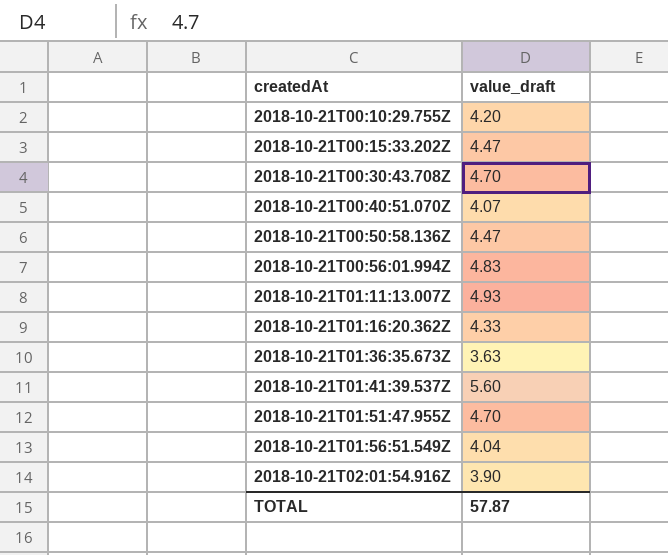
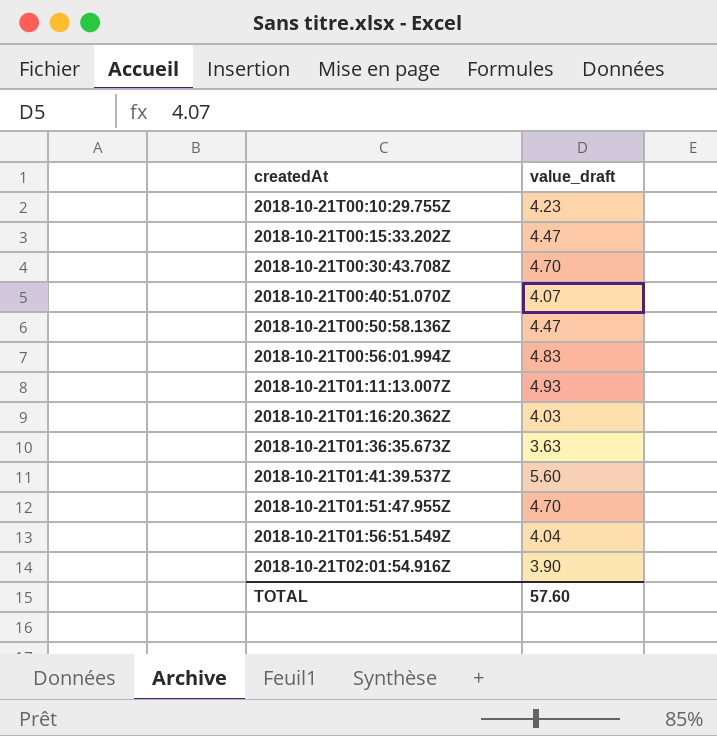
2018-10-21T00:10:29.755Z | value_draft: 4.20 -> 4.23
2018-10-21T01:16:20.362Z | value_draft: 4.33 -> 4.03
TOTAL | value_draft: 57.87 -> 57.60

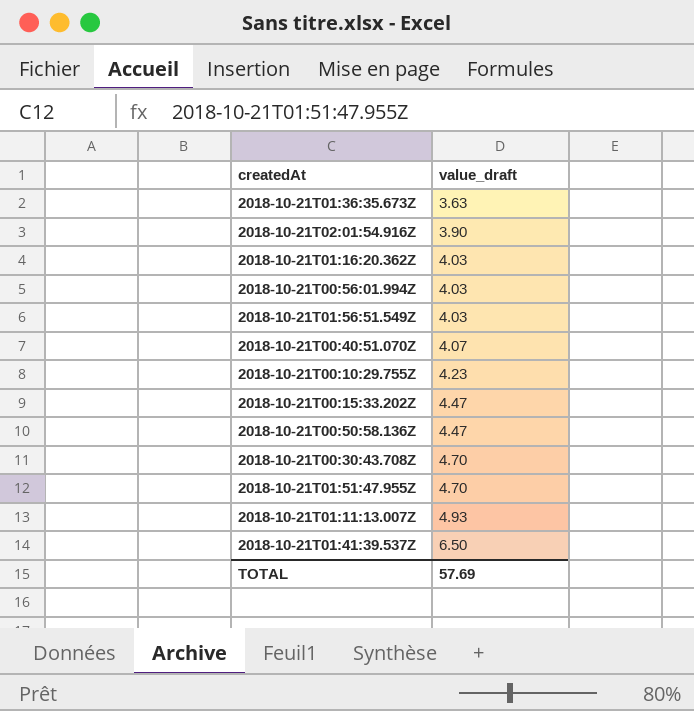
row order: createdAt ascending -> value_draft ascending
2018-10-21T00:56:01.994Z | value_draft: 4.83 -> 4.03
2018-10-21T01:56:51.549Z | value_draft: 4.04 -> 4.03
2018-10-21T01:41:39.537Z | value_draft: 5.60 -> 6.50
TOTAL | value_draft: 57.60 -> 57.69

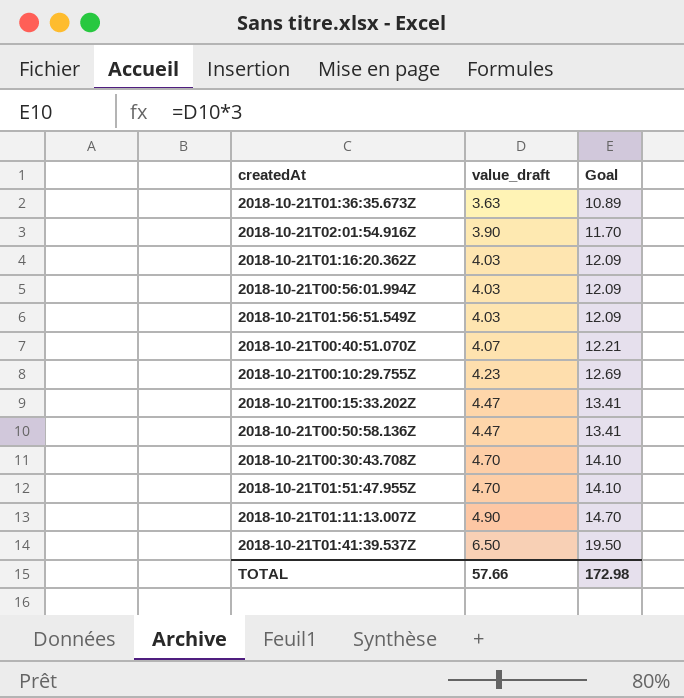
column Goal | formula: none -> [value_draft] * 3
2018-10-21T01:11:13.007Z | value_draft: 4.93 -> 4.90
TOTAL | value_draft: 57.69 -> 57.66

